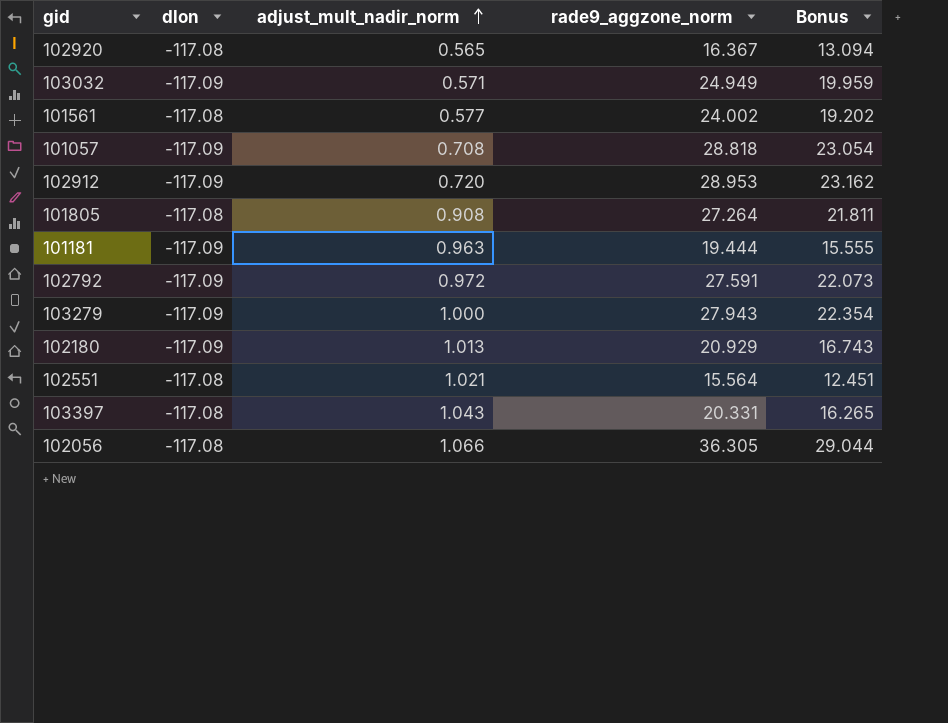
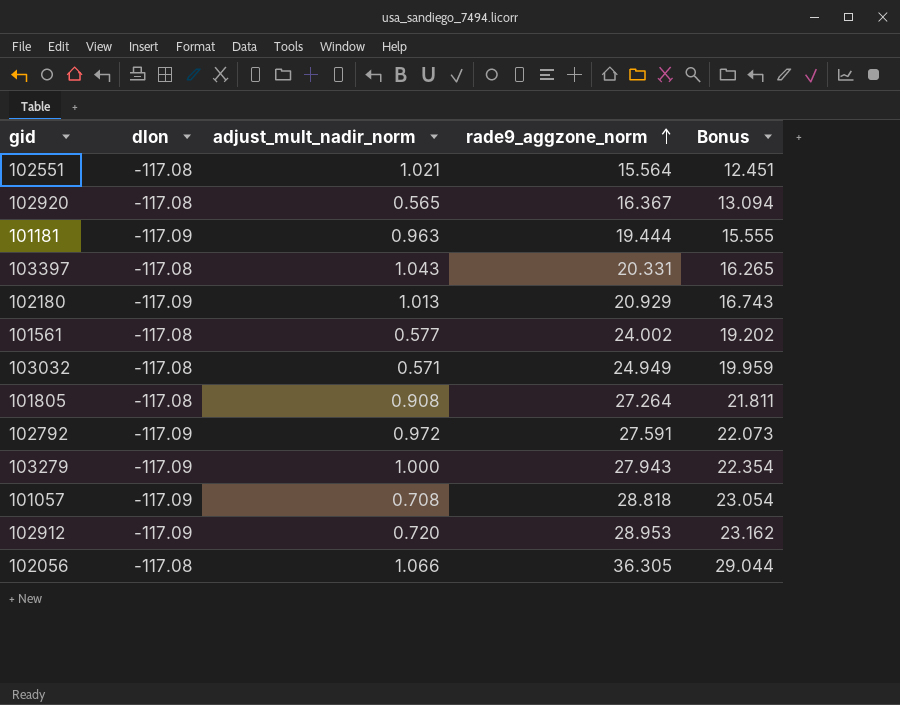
row order: adjust_mult_nadir_norm ascending -> rade9_aggzone_norm ascending
103032 | dlon: -117.09 -> -117.08

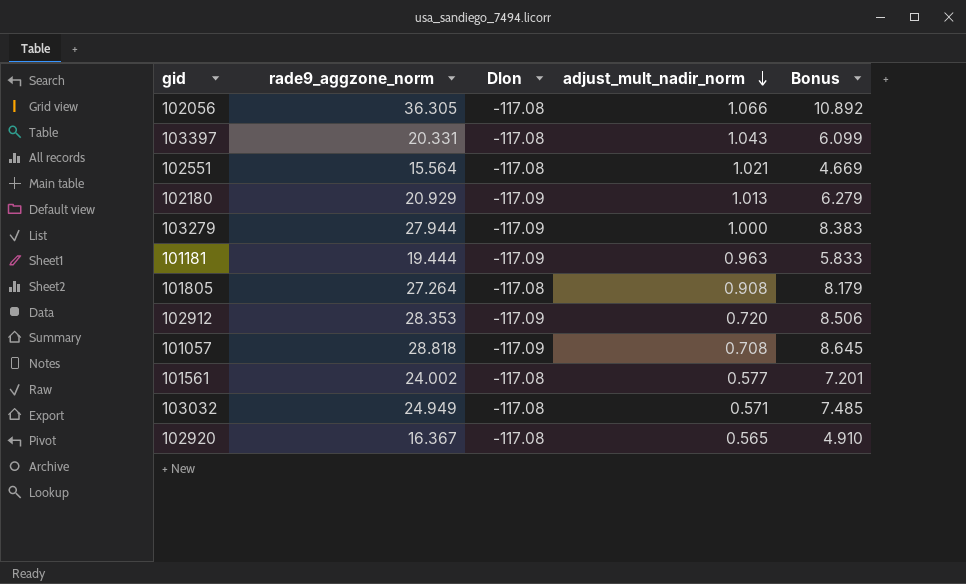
row order: rade9_aggzone_norm ascending -> adjust_mult_nadir_norm descending
column rade9_aggzone_norm | position: 4 -> 2
column name: dlon -> Dlon
column Bonus | formula: [rade9_aggzone_norm] * 0.8 -> [rade9_aggzone_norm] * 0.3
row 102792: -117.09 | 0.972 | 27.591 | 22.073 -> none
103279 | rade9_aggzone_norm: 27.943 -> 27.944
102912 | rade9_aggzone_norm: 28.953 -> 28.353

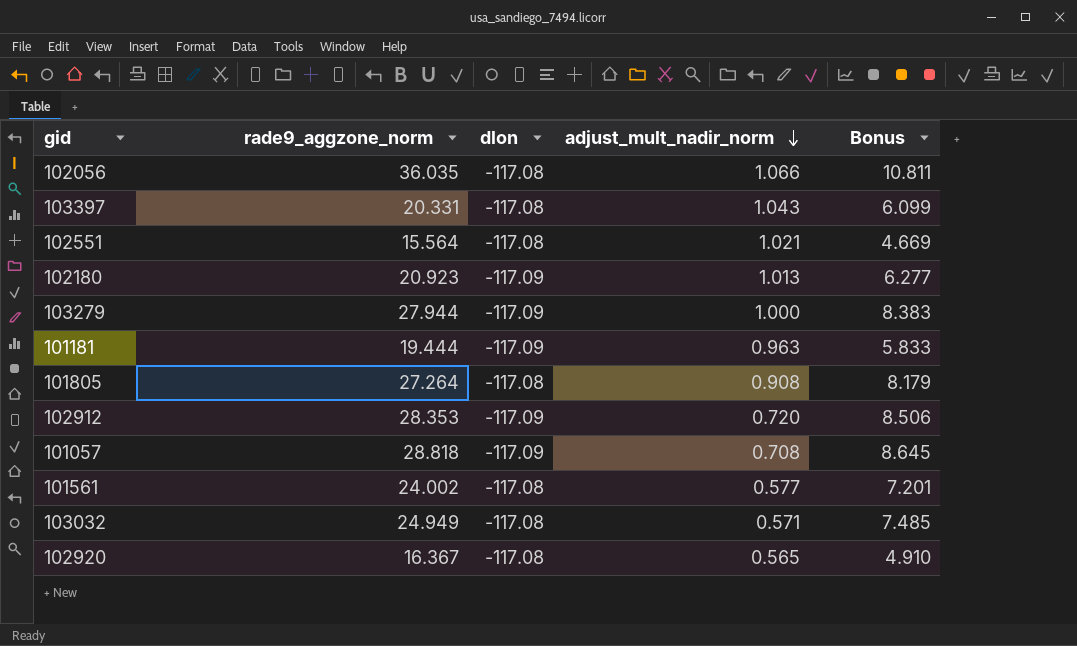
column name: Dlon -> dlon
102056 | rade9_aggzone_norm: 36.305 -> 36.035
102056 | Bonus: 10.892 -> 10.811
102180 | rade9_aggzone_norm: 20.929 -> 20.923
102180 | Bonus: 6.279 -> 6.277

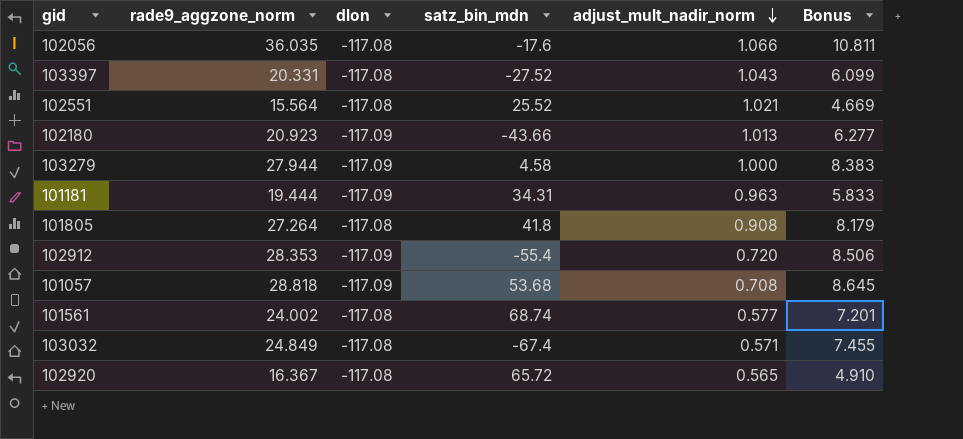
column satz_bin_mdn | position: none -> 4
103032 | rade9_aggzone_norm: 24.949 -> 24.849
103032 | Bonus: 7.485 -> 7.455

